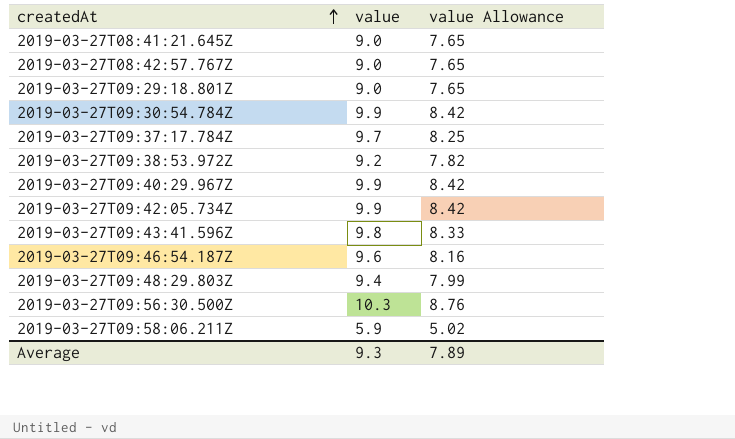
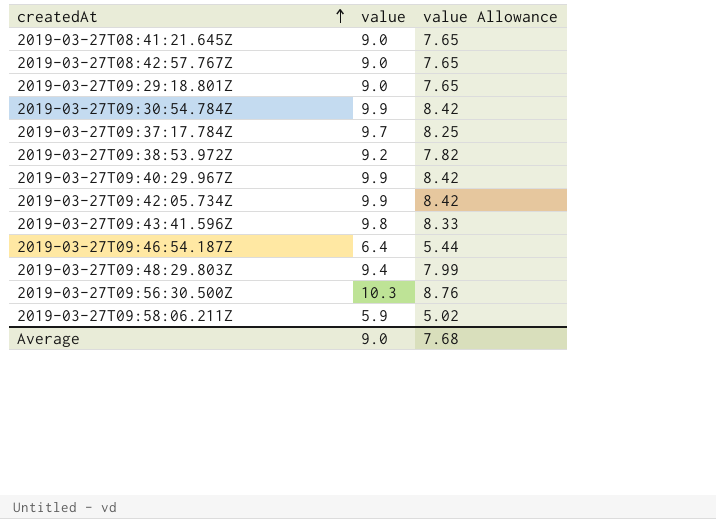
2019-03-27T09:46:54.187Z | value: 9.6 -> 6.4
2019-03-27T09:46:54.187Z | value Allowance: 8.16 -> 5.44
Average | value: 9.3 -> 9.0
Average | value Allowance: 7.89 -> 7.68

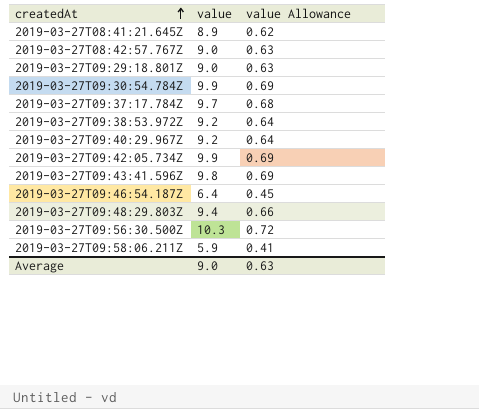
column value Allowance | formula: [value] * 0.85 -> [value] * 0.07
2019-03-27T08:41:21.645Z | value: 9.0 -> 8.9
2019-03-27T09:40:29.967Z | value: 9.9 -> 9.2
Average | value Allowance: 7.68 -> 0.63

